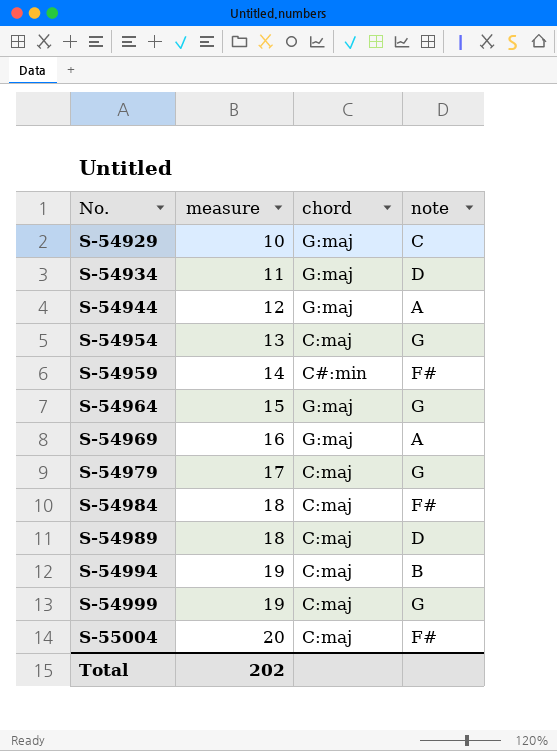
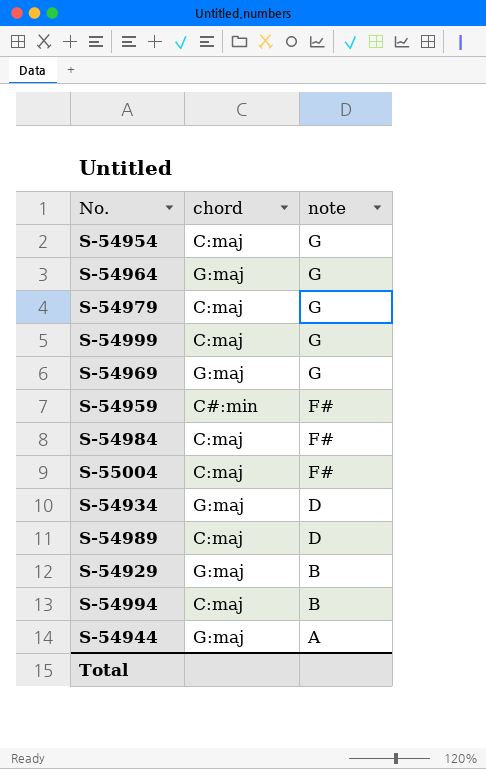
row order: No. ascending -> note descending
column measure | position: 2 -> none
S-54969 | note: A -> G
S-54929 | note: C -> B

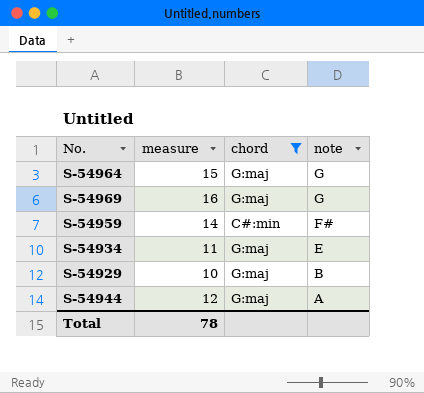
filter: none -> chord != C:maj
column measure | position: none -> 2
S-54934 | note: D -> E

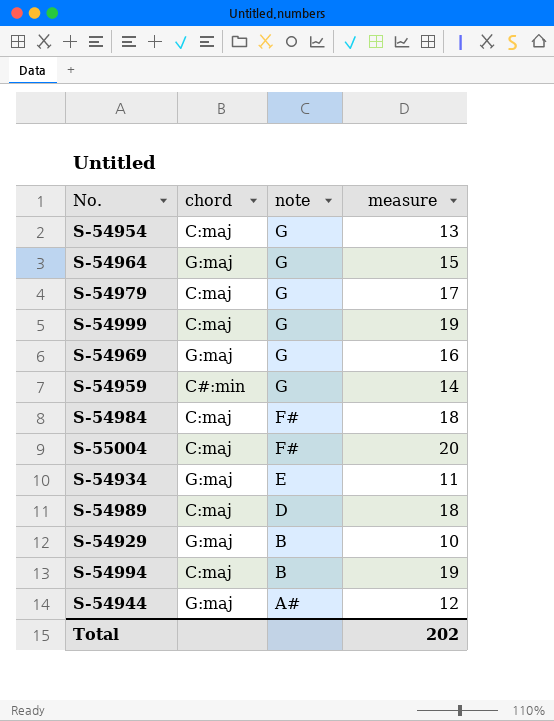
filter: chord != C:maj -> none
column measure | position: 2 -> 4
S-54959 | note: F# -> G
S-54944 | note: A -> A#
Total | measure: 78 -> 202

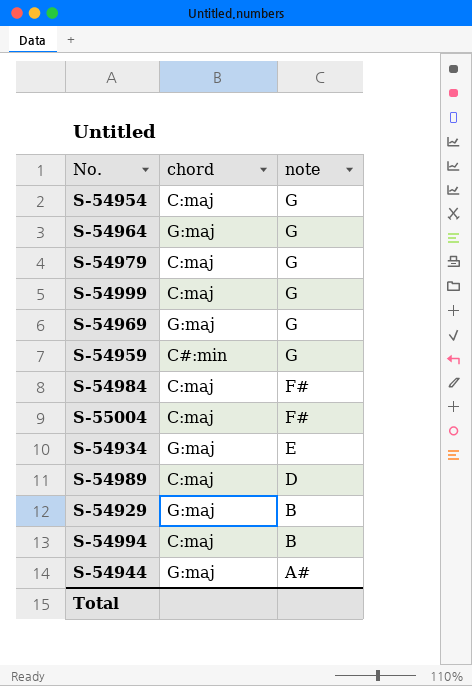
column measure | position: 4 -> none

